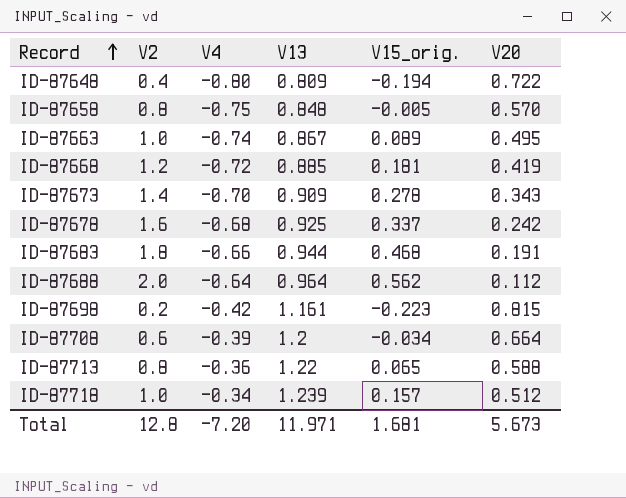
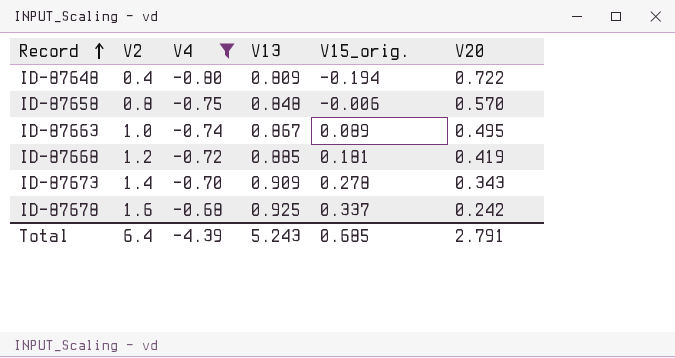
filter: none -> V4 <= -0.68
ID-87658 | V15_orig.: -0.005 -> -0.006
Total | V2: 12.8 -> 6.4
Total | V4: -7.20 -> -4.39
Total | V13: 11.971 -> 5.243
Total | V15_orig.: 1.681 -> 0.685
Total | V20: 5.673 -> 2.791

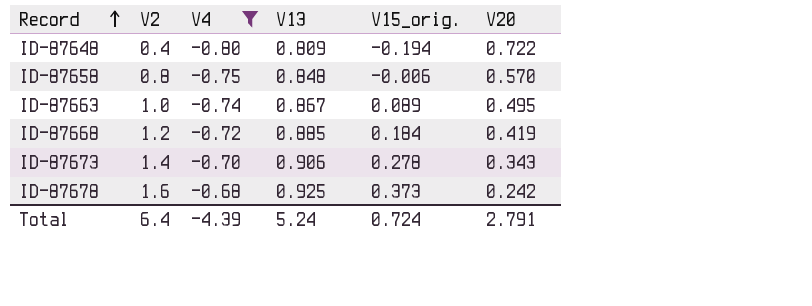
ID-87668 | V15_orig.: 0.181 -> 0.184
ID-87673 | V13: 0.909 -> 0.906
ID-87678 | V15_orig.: 0.337 -> 0.373
Total | V13: 5.243 -> 5.24
Total | V15_orig.: 0.685 -> 0.724

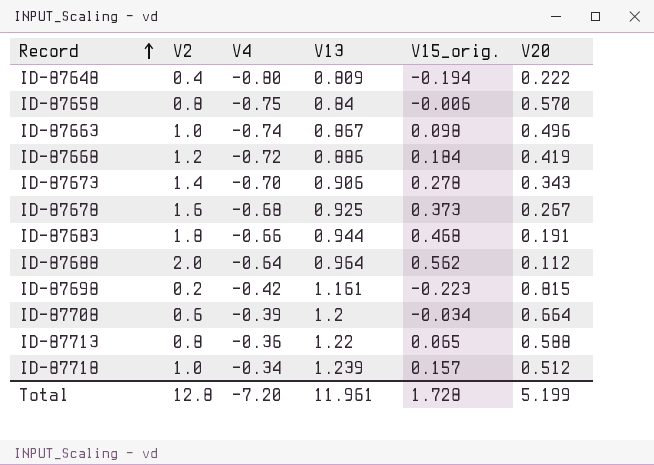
filter: V4 <= -0.68 -> none
ID-87648 | V20: 0.722 -> 0.222
ID-87658 | V13: 0.848 -> 0.84
ID-87663 | V15_orig.: 0.089 -> 0.098
ID-87663 | V20: 0.495 -> 0.496
ID-87668 | V13: 0.885 -> 0.886
ID-87678 | V20: 0.242 -> 0.267
Total | V2: 6.4 -> 12.8
Total | V4: -4.39 -> -7.20
Total | V13: 5.24 -> 11.961
Total | V15_orig.: 0.724 -> 1.728
Total | V20: 2.791 -> 5.199

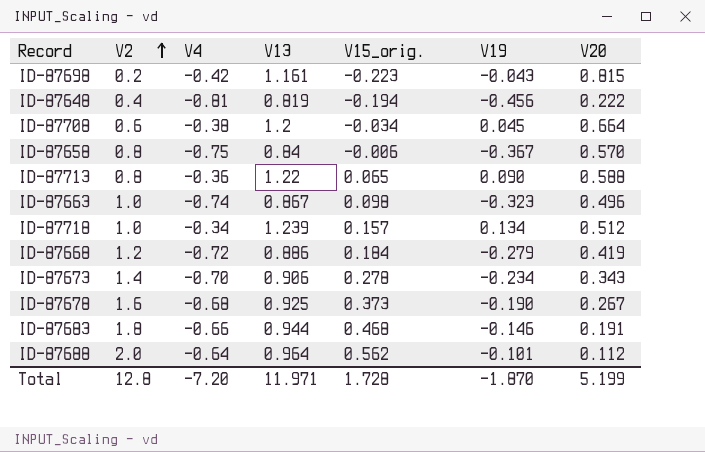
row order: Record ascending -> V2 ascending
column V19 | position: none -> 6
ID-87648 | V4: -0.80 -> -0.81
ID-87648 | V13: 0.809 -> 0.819
ID-87708 | V4: -0.39 -> -0.38
Total | V13: 11.961 -> 11.971

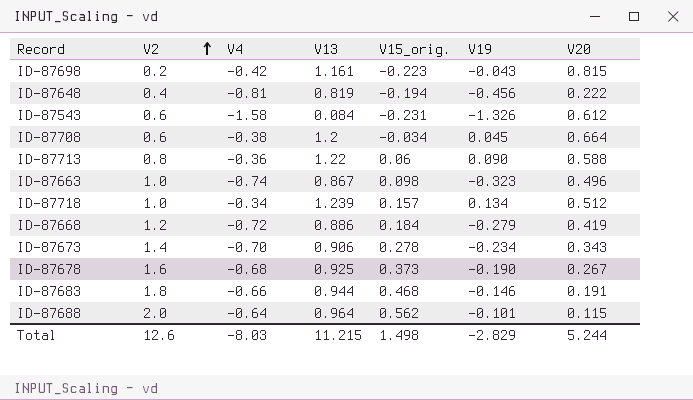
row ID-87658: 0.8 | -0.75 | 0.84 | -0.006 | -0.367 | 0.570 -> none
row ID-87543: none -> 0.6 | -1.58 | 0.084 | -0.231 | -1.326 | 0.612
ID-87713 | V15_orig.: 0.065 -> 0.06
ID-87688 | V20: 0.112 -> 0.115
Total | V2: 12.8 -> 12.6
Total | V4: -7.20 -> -8.03
Total | V13: 11.971 -> 11.215
Total | V15_orig.: 1.728 -> 1.498
Total | V19: -1.870 -> -2.829
Total | V20: 5.199 -> 5.244

